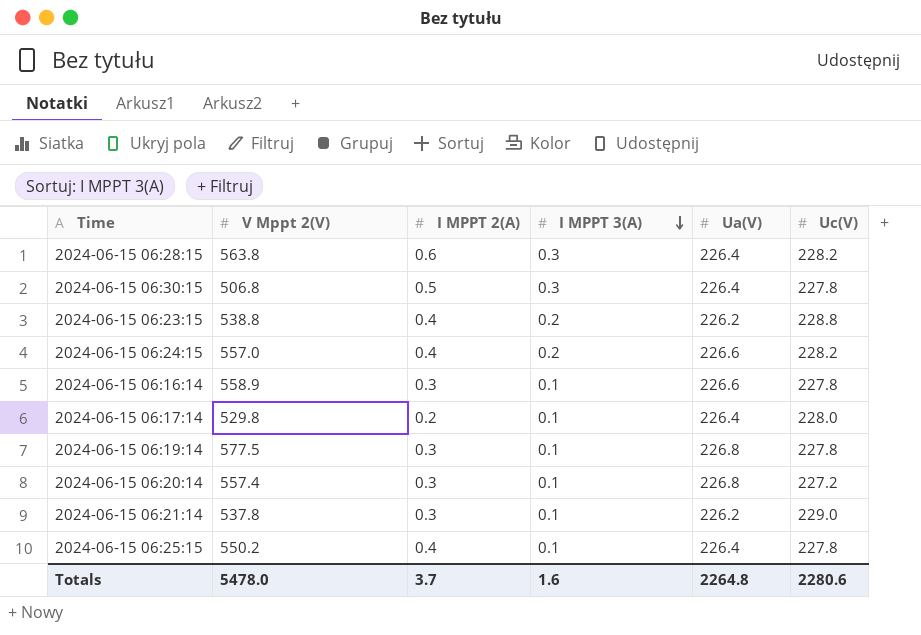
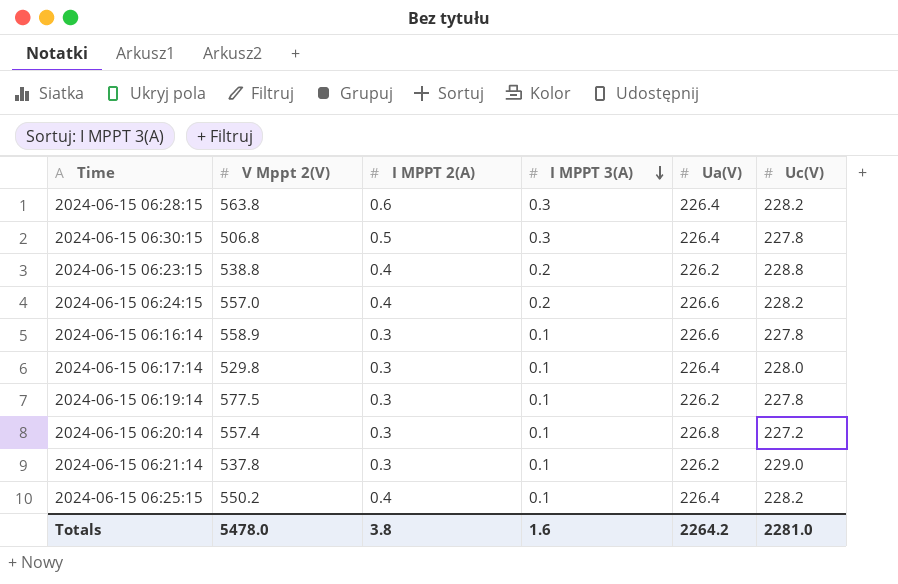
2024-06-15 06:17:14 | I MPPT 2(A): 0.2 -> 0.3
2024-06-15 06:19:14 | Ua(V): 226.8 -> 226.2
2024-06-15 06:25:15 | Uc(V): 227.8 -> 228.2
Totals | I MPPT 2(A): 3.7 -> 3.8
Totals | Ua(V): 2264.8 -> 2264.2
Totals | Uc(V): 2280.6 -> 2281.0

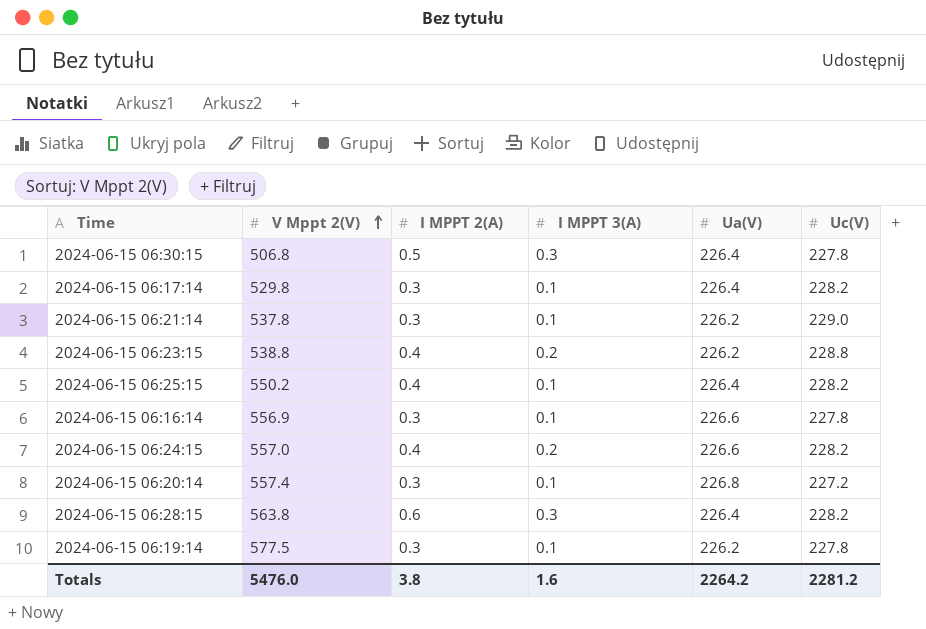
row order: I MPPT 3(A) descending -> V Mppt 2(V) ascending
2024-06-15 06:17:14 | Uc(V): 228.0 -> 228.2
2024-06-15 06:16:14 | V Mppt 2(V): 558.9 -> 556.9
Totals | V Mppt 2(V): 5478.0 -> 5476.0
Totals | Uc(V): 2281.0 -> 2281.2

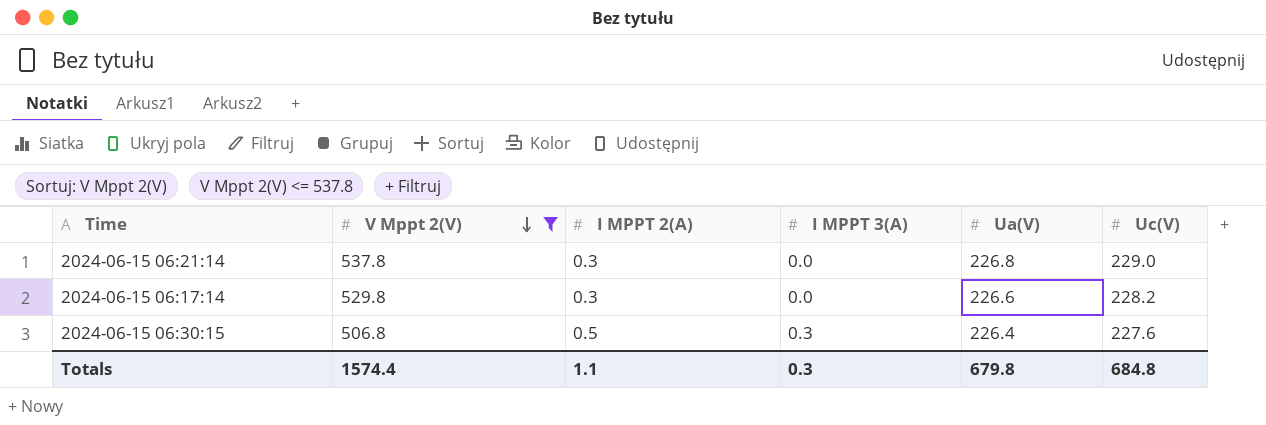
filter: none -> V Mppt 2(V) <= 537.8
row order: V Mppt 2(V) ascending -> V Mppt 2(V) descending
2024-06-15 06:21:14 | I MPPT 3(A): 0.1 -> 0.0
2024-06-15 06:21:14 | Ua(V): 226.2 -> 226.8
2024-06-15 06:17:14 | I MPPT 3(A): 0.1 -> 0.0
2024-06-15 06:17:14 | Ua(V): 226.4 -> 226.6
2024-06-15 06:30:15 | Uc(V): 227.8 -> 227.6
Totals | V Mppt 2(V): 5476.0 -> 1574.4
Totals | I MPPT 2(A): 3.8 -> 1.1
Totals | I MPPT 3(A): 1.6 -> 0.3
Totals | Ua(V): 2264.2 -> 679.8
Totals | Uc(V): 2281.2 -> 684.8

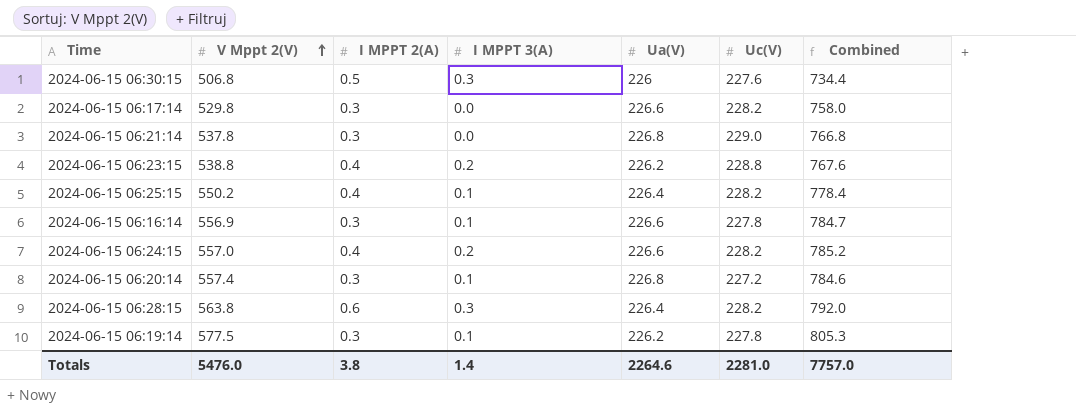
filter: V Mppt 2(V) <= 537.8 -> none
row order: V Mppt 2(V) descending -> V Mppt 2(V) ascending
column Combined | formula: none -> [V Mppt 2(V)] + [Uc(V)]
2024-06-15 06:30:15 | Ua(V): 226.4 -> 226
Totals | V Mppt 2(V): 1574.4 -> 5476.0
Totals | I MPPT 2(A): 1.1 -> 3.8
Totals | I MPPT 3(A): 0.3 -> 1.4
Totals | Ua(V): 679.8 -> 2264.6
Totals | Uc(V): 684.8 -> 2281.0

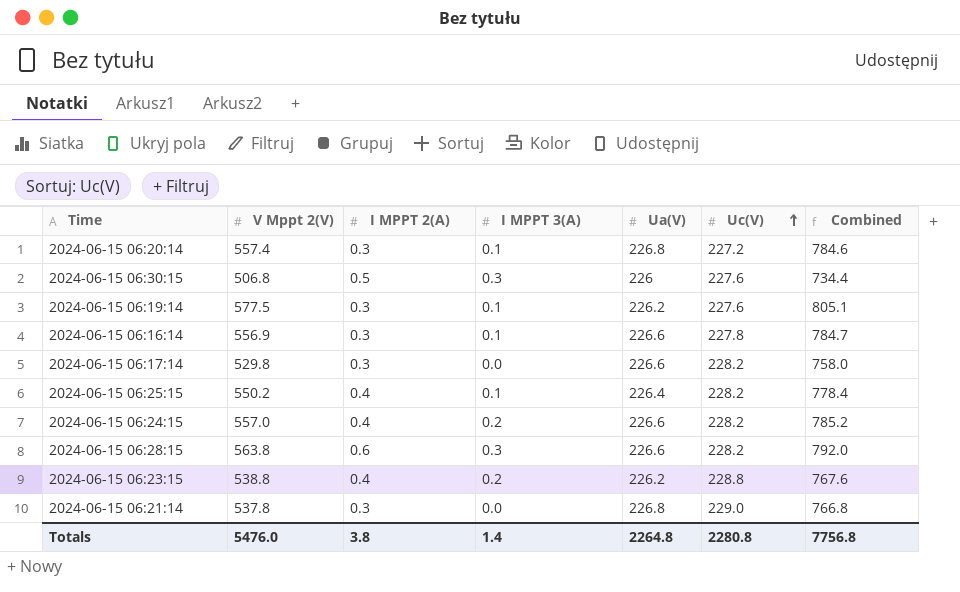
row order: V Mppt 2(V) ascending -> Uc(V) ascending
2024-06-15 06:19:14 | Uc(V): 227.8 -> 227.6
2024-06-15 06:19:14 | Combined: 805.3 -> 805.1
2024-06-15 06:28:15 | Ua(V): 226.4 -> 226.6
Totals | Ua(V): 2264.6 -> 2264.8
Totals | Uc(V): 2281.0 -> 2280.8
Totals | Combined: 7757.0 -> 7756.8

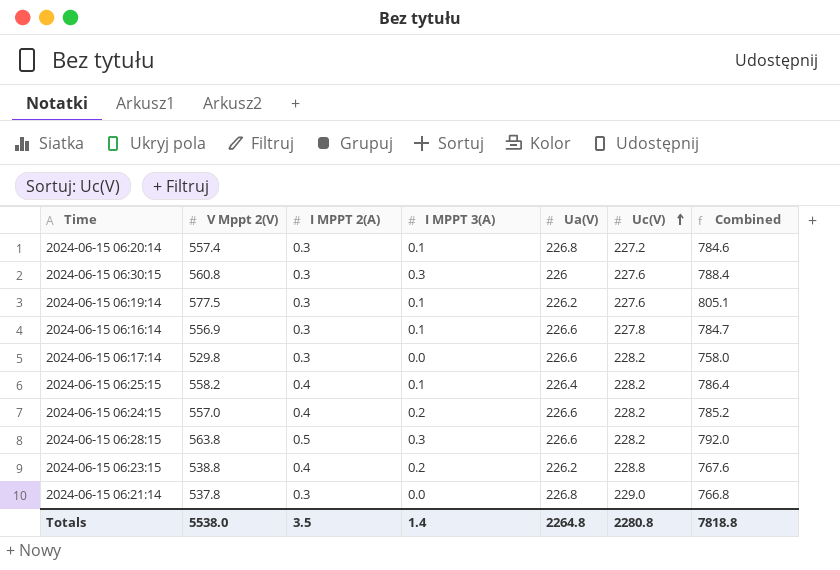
2024-06-15 06:30:15 | V Mppt 2(V): 506.8 -> 560.8
2024-06-15 06:30:15 | I MPPT 2(A): 0.5 -> 0.3
2024-06-15 06:30:15 | Combined: 734.4 -> 788.4
2024-06-15 06:25:15 | V Mppt 2(V): 550.2 -> 558.2
2024-06-15 06:25:15 | Combined: 778.4 -> 786.4
2024-06-15 06:28:15 | I MPPT 2(A): 0.6 -> 0.5
Totals | V Mppt 2(V): 5476.0 -> 5538.0
Totals | I MPPT 2(A): 3.8 -> 3.5
Totals | Combined: 7756.8 -> 7818.8

